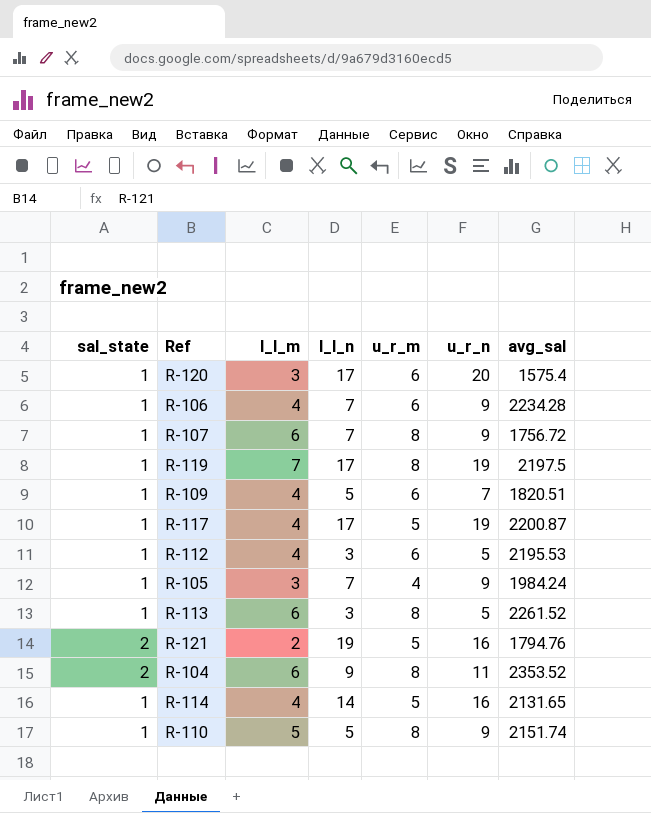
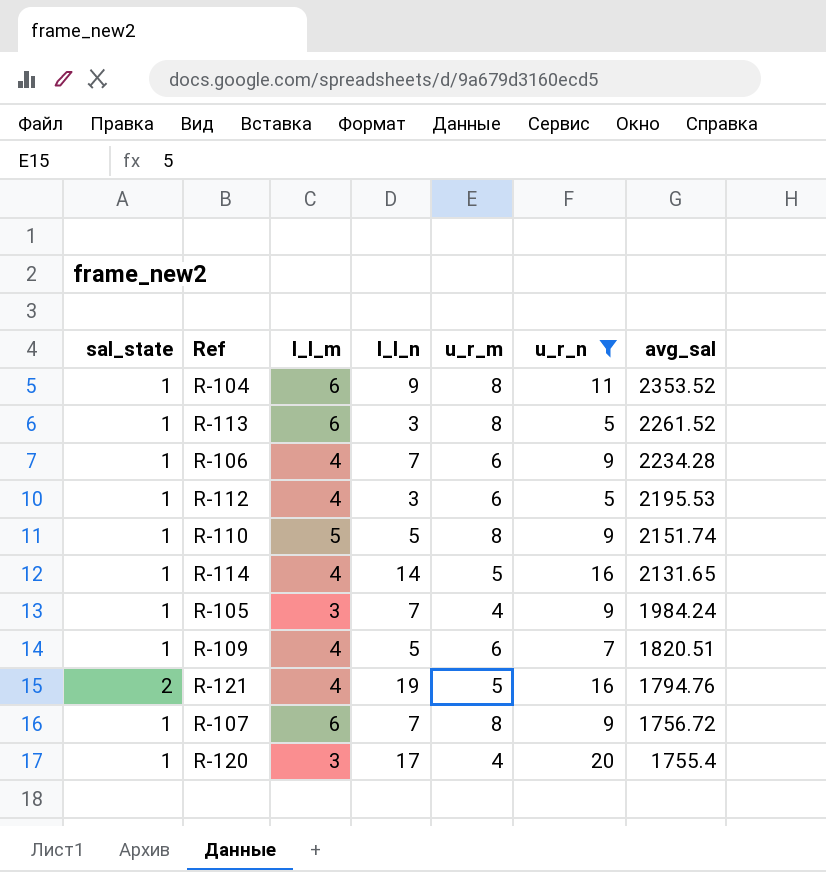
filter: none -> u_r_n != 19
row order: none -> avg_sal descending
R-104 | sal_state: 2 -> 1
R-121 | l_l_m: 2 -> 4
R-120 | u_r_m: 6 -> 4
R-120 | avg_sal: 1575.4 -> 1755.4

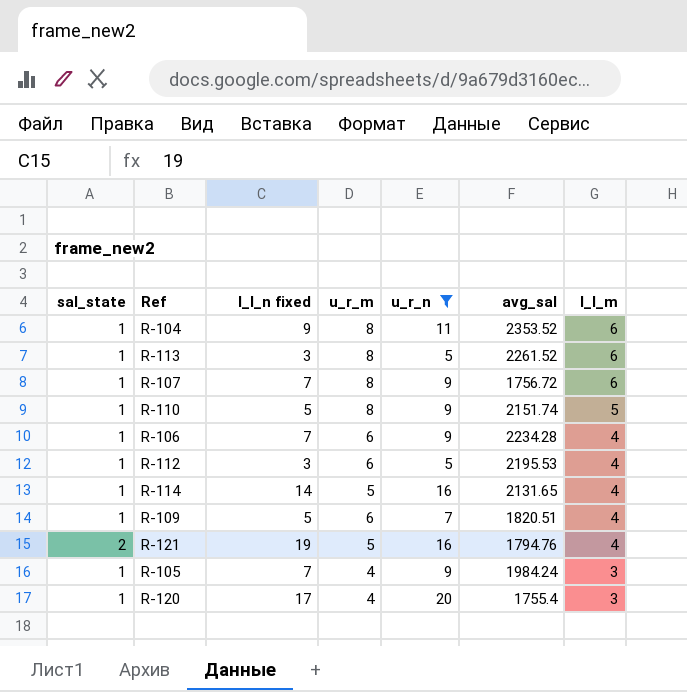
row order: avg_sal descending -> l_l_m descending
column name: l_l_n -> l_l_n fixed
column l_l_m | position: 3 -> 7

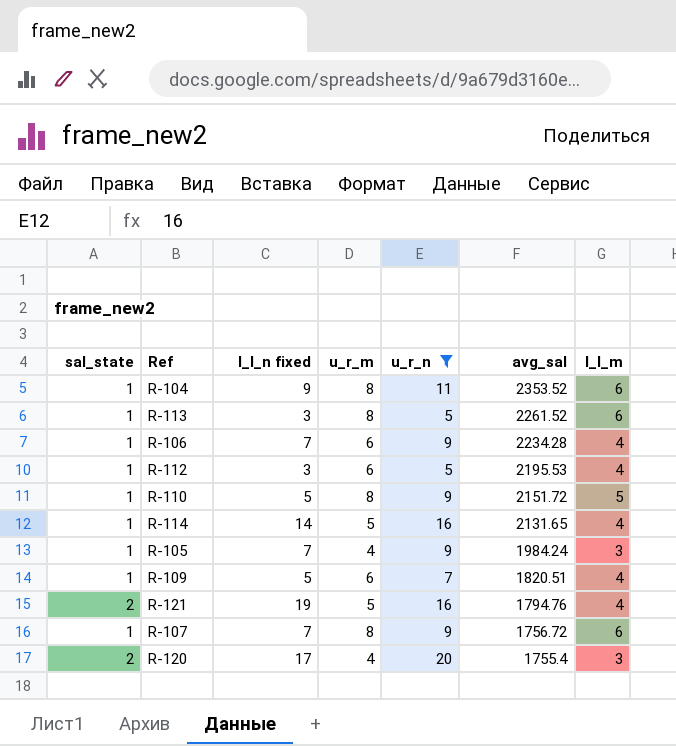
row order: l_l_m descending -> avg_sal descending
R-110 | avg_sal: 2151.74 -> 2151.72
R-120 | sal_state: 1 -> 2

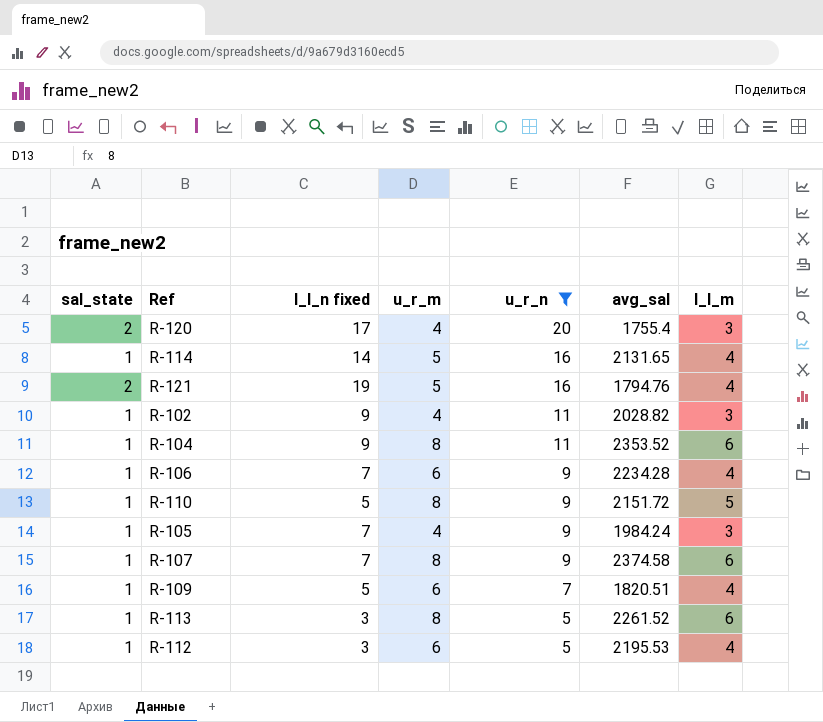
row order: avg_sal descending -> u_r_n descending
row R-102: none -> 1 | 9 | 4 | 11 | 2028.82 | 3
R-107 | avg_sal: 1756.72 -> 2374.58

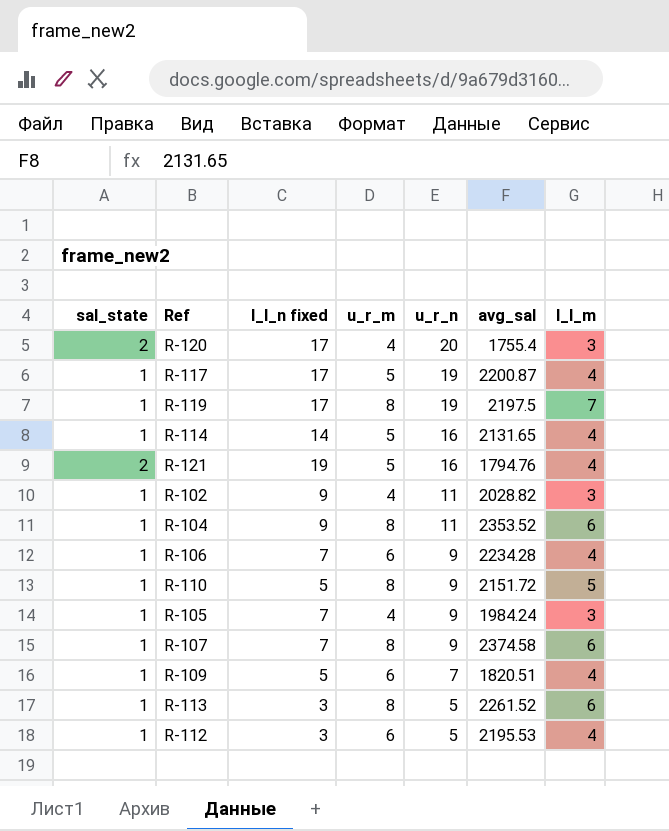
filter: u_r_n != 19 -> none

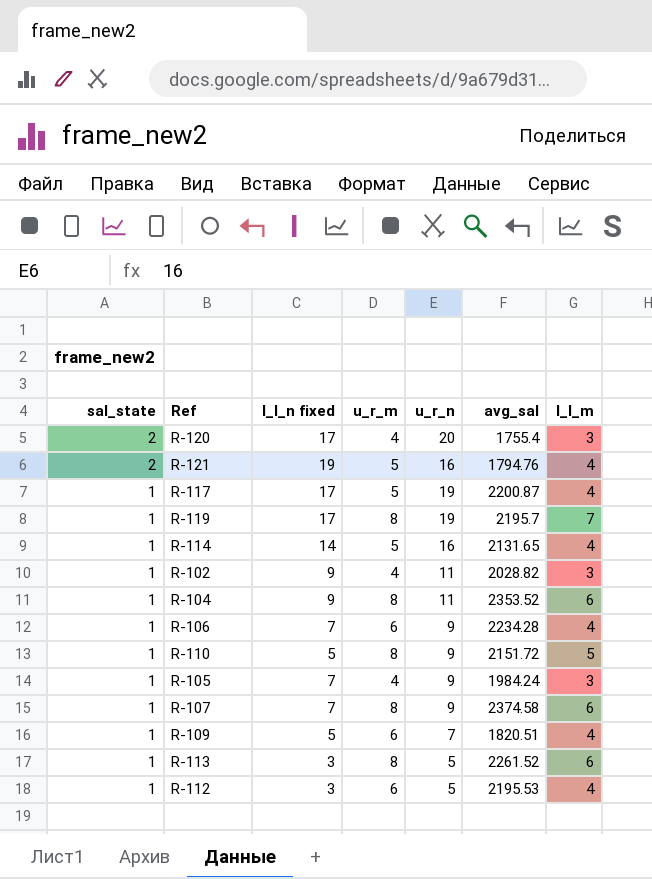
row order: u_r_n descending -> sal_state descending
R-119 | avg_sal: 2197.5 -> 2195.7

